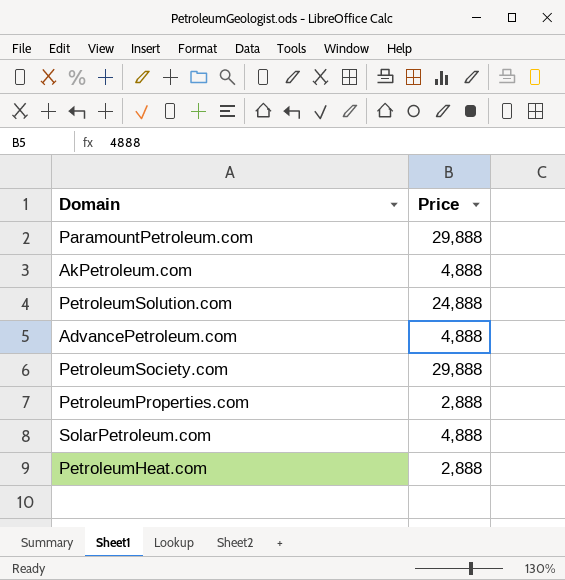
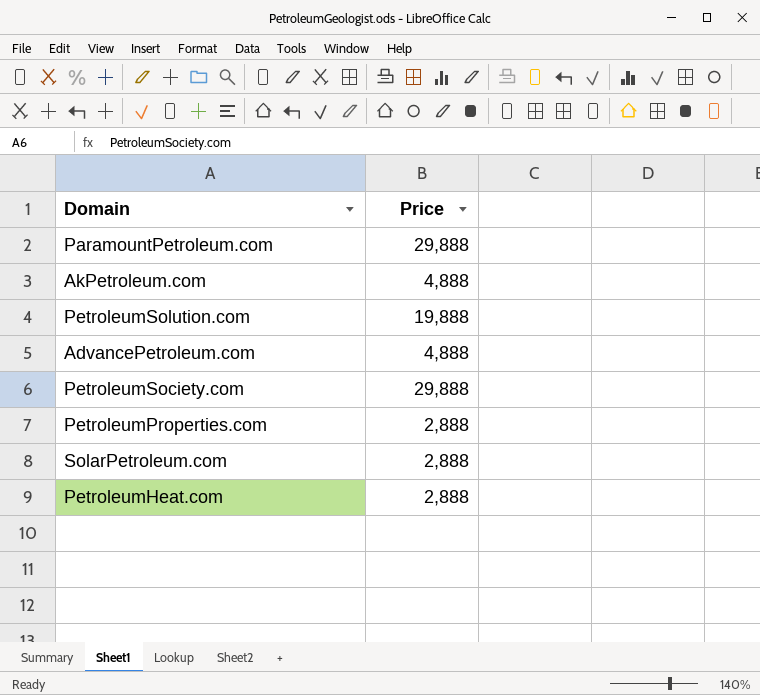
PetroleumSolution.com | Price: 24,888 -> 19,888
SolarPetroleum.com | Price: 4,888 -> 2,888

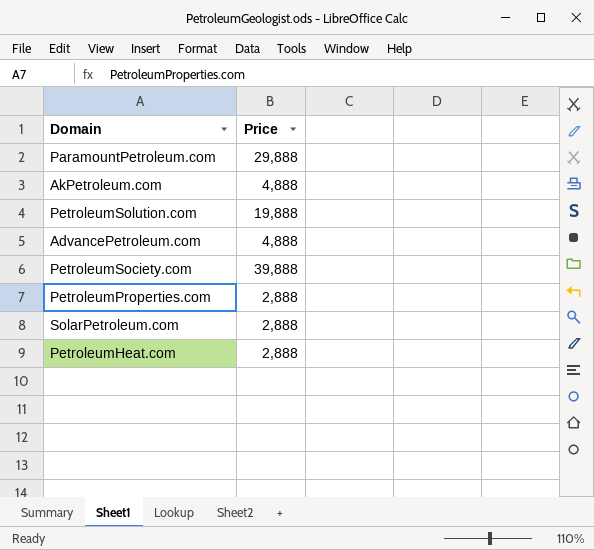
PetroleumSociety.com | Price: 29,888 -> 39,888

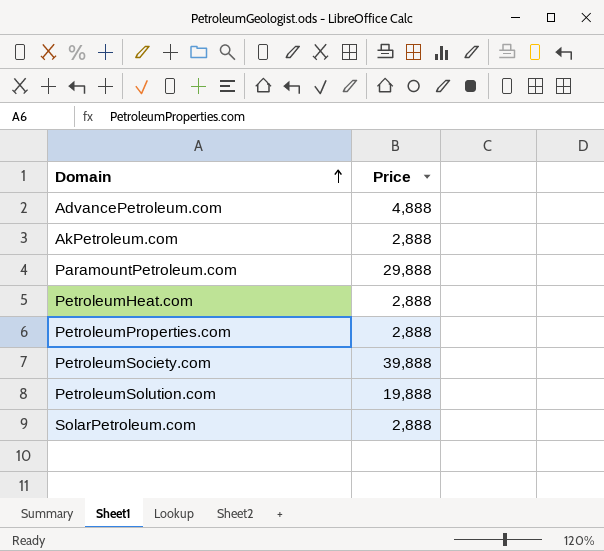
row order: none -> Domain ascending
AkPetroleum.com | Price: 4,888 -> 2,888

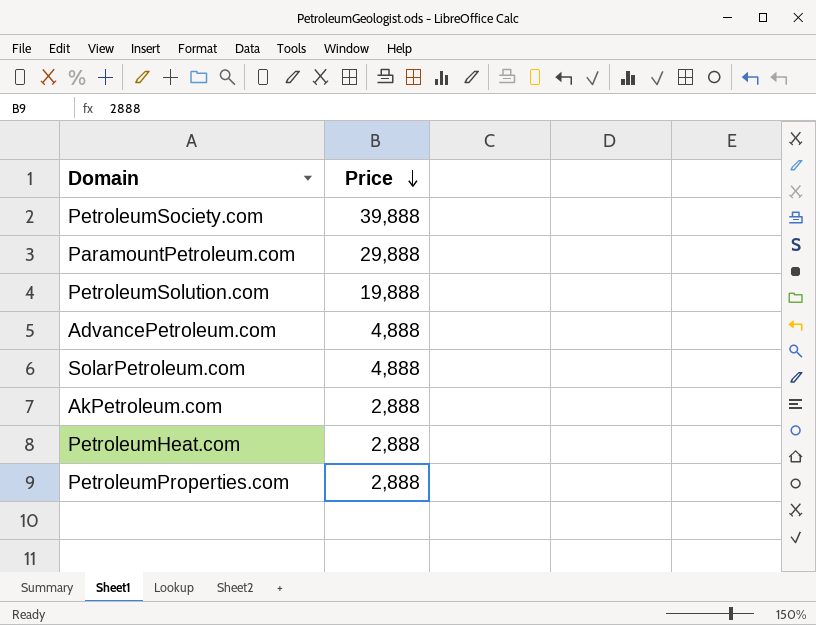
row order: Domain ascending -> Price descending
SolarPetroleum.com | Price: 2,888 -> 4,888

